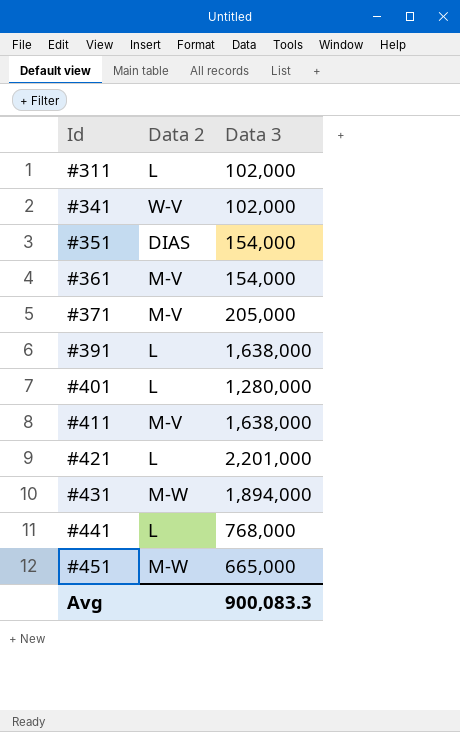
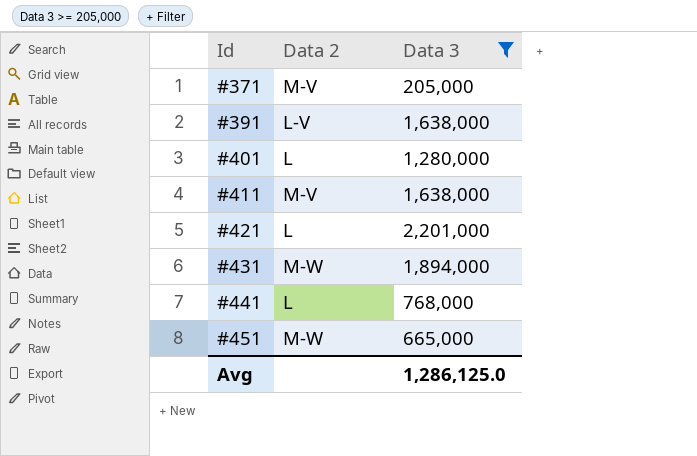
filter: none -> Data 3 >= 205,000
#391 | Data 2: L -> L-V
Avg | Data 3: 900,083.3 -> 1,286,125.0

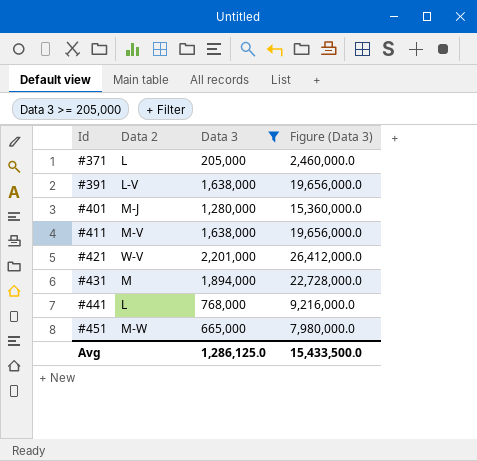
column Figure (Data 3) | formula: none -> [Data 3] * 12
#371 | Data 2: M-V -> L
#401 | Data 2: L -> M-J
#421 | Data 2: L -> W-V
#431 | Data 2: M-W -> M

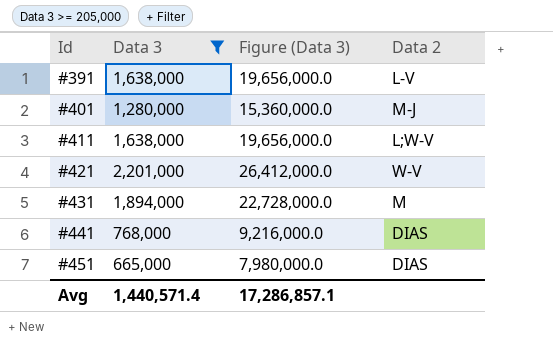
column Data 2 | position: 2 -> 4
row #371: L | 205,000 | 2,460,000.0 -> none
#411 | Data 2: M-V -> L;W-V
#441 | Data 2: L -> DIAS
#451 | Data 2: M-W -> DIAS
Avg | Data 3: 1,286,125.0 -> 1,440,571.4
Avg | Figure (Data 3): 15,433,500.0 -> 17,286,857.1

